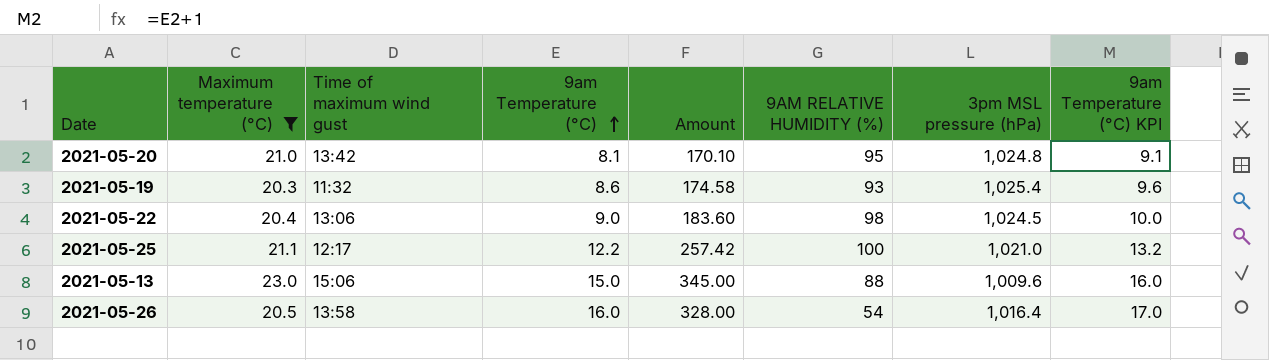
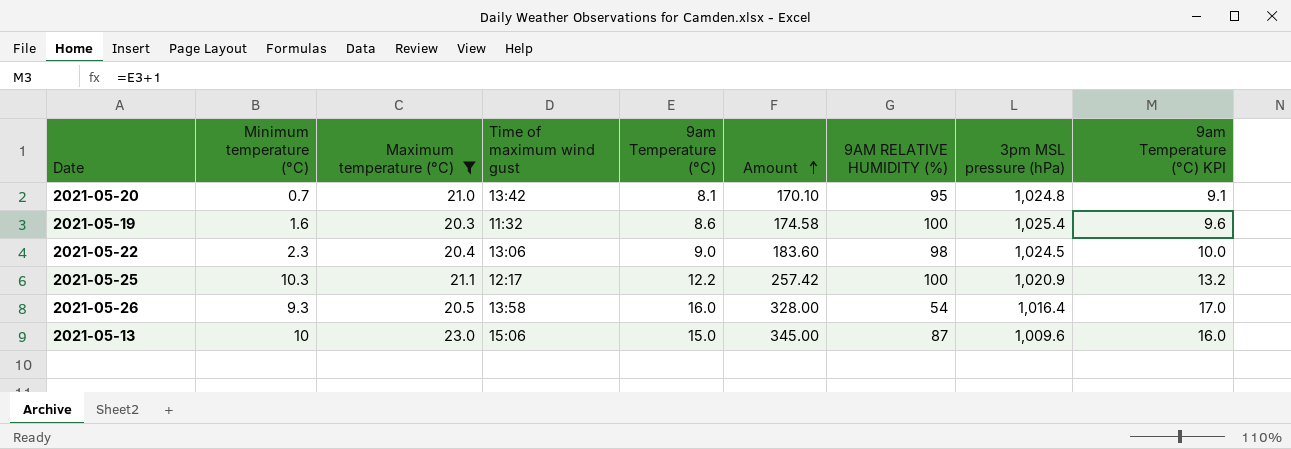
row order: 9am Temperature (°C) ascending -> Amount ascending
column Minimum temperature (°C) | position: none -> 2
2021-05-19 | 9AM RELATIVE HUMIDITY (%): 93 -> 100
2021-05-25 | 3pm MSL pressure (hPa): 1,021.0 -> 1,020.9
2021-05-13 | 9AM RELATIVE HUMIDITY (%): 88 -> 87

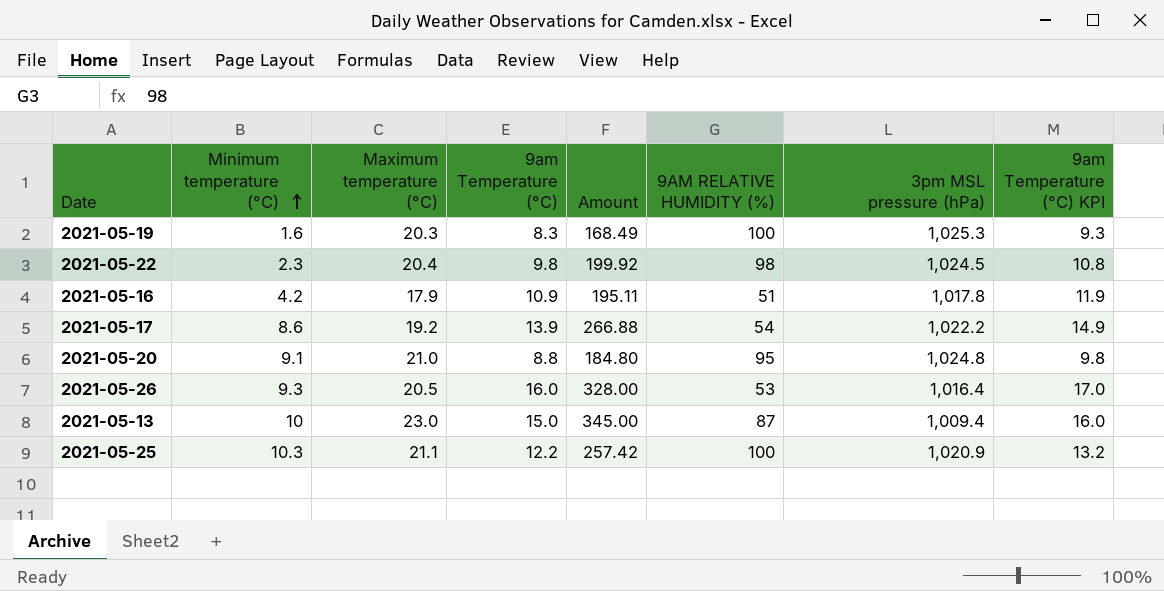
filter: Maximum temperature (°C) >= 20.3 -> none
row order: Amount ascending -> Minimum temperature (°C) ascending
column Time of maximum wind gust | position: 4 -> none
2021-05-19 | 9am Temperature (°C): 8.6 -> 8.3
2021-05-19 | Amount: 174.58 -> 168.49
2021-05-19 | 3pm MSL pressure (hPa): 1,025.4 -> 1,025.3
2021-05-19 | 9am Temperature (°C) KPI: 9.6 -> 9.3
2021-05-22 | 9am Temperature (°C): 9.0 -> 9.8
2021-05-22 | Amount: 183.60 -> 199.92
2021-05-22 | 9am Temperature (°C) KPI: 10.0 -> 10.8
2021-05-20 | Minimum temperature (°C): 0.7 -> 9.1
2021-05-20 | 9am Temperature (°C): 8.1 -> 8.8
2021-05-20 | Amount: 170.10 -> 184.80
2021-05-20 | 9am Temperature (°C) KPI: 9.1 -> 9.8
2021-05-26 | 9AM RELATIVE HUMIDITY (%): 54 -> 53
2021-05-13 | 3pm MSL pressure (hPa): 1,009.6 -> 1,009.4

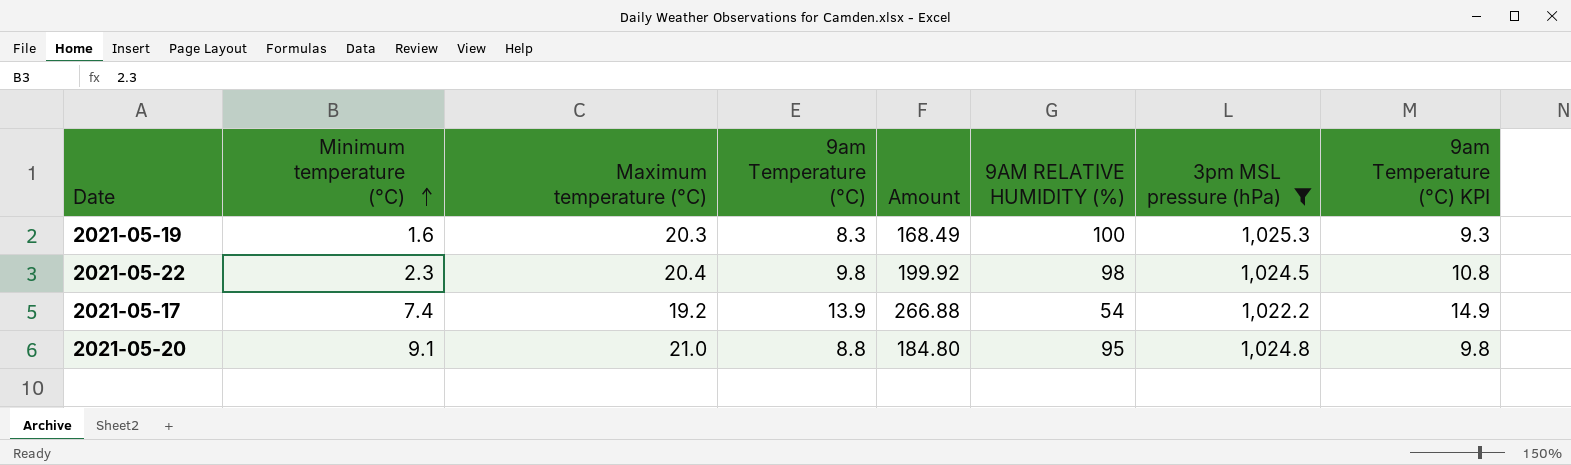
filter: none -> 3pm MSL pressure (hPa) >= 1,022.2
2021-05-17 | Minimum temperature (°C): 8.6 -> 7.4

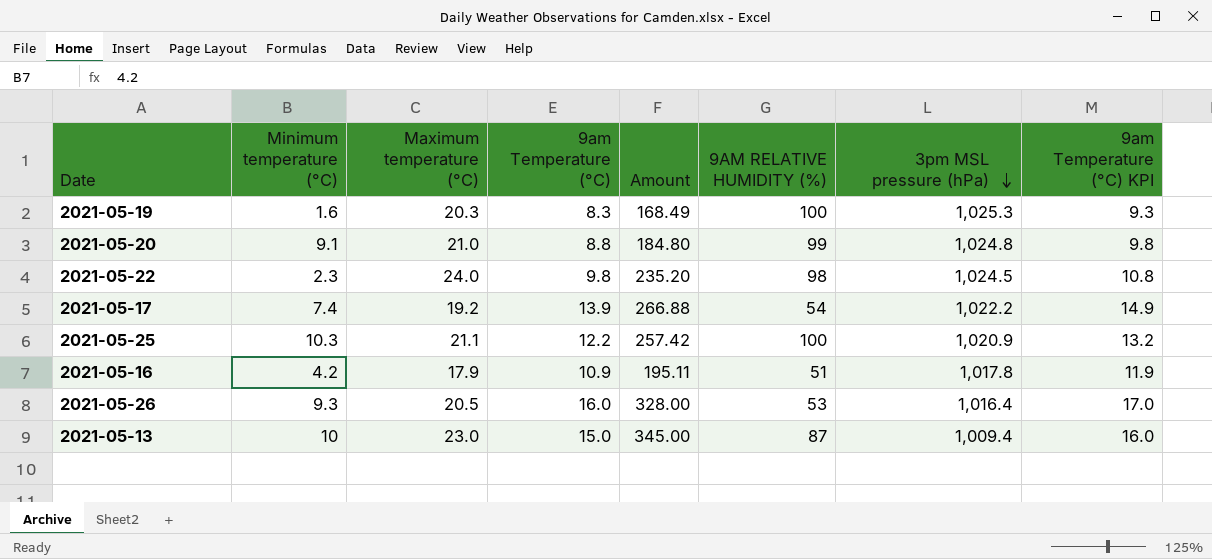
filter: 3pm MSL pressure (hPa) >= 1,022.2 -> none
row order: Minimum temperature (°C) ascending -> 3pm MSL pressure (hPa) descending
2021-05-20 | 9AM RELATIVE HUMIDITY (%): 95 -> 99
2021-05-22 | Maximum temperature (°C): 20.4 -> 24.0
2021-05-22 | Amount: 199.92 -> 235.20

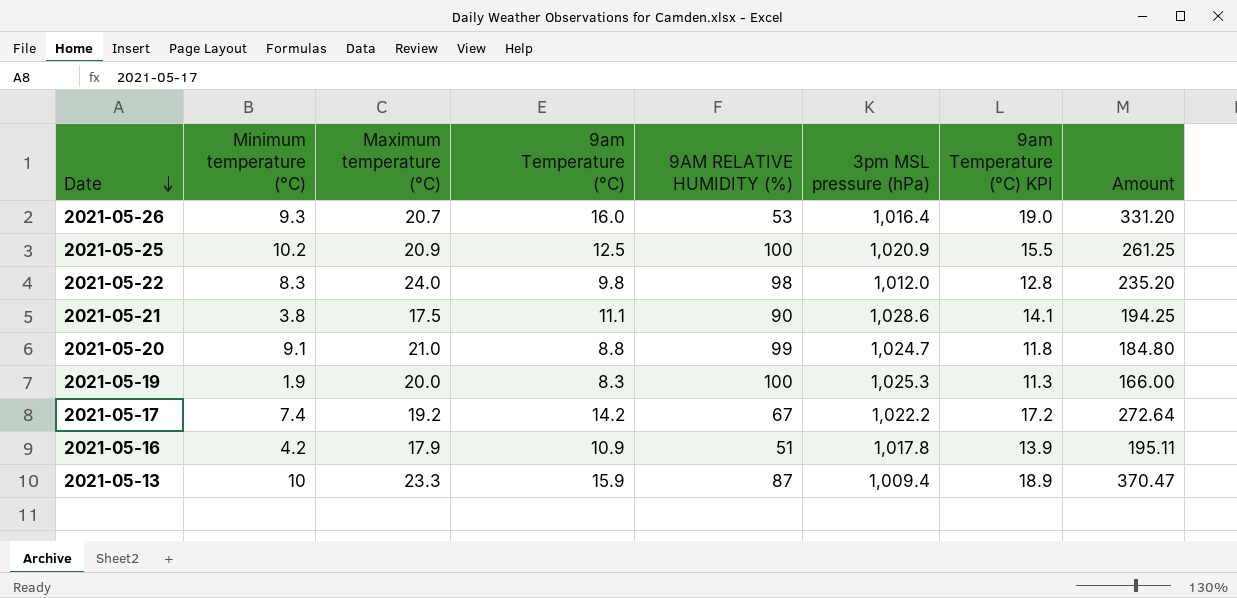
row order: 3pm MSL pressure (hPa) descending -> Date descending
column 9am Temperature (°C) KPI | formula: [9am Temperature (°C)] + 1 -> [9am Temperature (°C)] + 3
column Amount | position: 5 -> 8
2021-05-26 | Maximum temperature (°C): 20.5 -> 20.7
2021-05-26 | Amount: 328.00 -> 331.20
2021-05-25 | Minimum temperature (°C): 10.3 -> 10.2
2021-05-25 | Maximum temperature (°C): 21.1 -> 20.9
2021-05-25 | 9am Temperature (°C): 12.2 -> 12.5
2021-05-25 | Amount: 257.42 -> 261.25
2021-05-22 | Minimum temperature (°C): 2.3 -> 8.3
2021-05-22 | 3pm MSL pressure (hPa): 1,024.5 -> 1,012.0
row 2021-05-21: none -> 3.8 | 17.5 | 11.1 | 90 | 1,028.6 | 14.1 | 194.25
2021-05-20 | 3pm MSL pressure (hPa): 1,024.8 -> 1,024.7
2021-05-19 | Minimum temperature (°C): 1.6 -> 1.9
2021-05-19 | Maximum temperature (°C): 20.3 -> 20.0
2021-05-19 | Amount: 168.49 -> 166.00
2021-05-17 | 9am Temperature (°C): 13.9 -> 14.2
2021-05-17 | 9AM RELATIVE HUMIDITY (%): 54 -> 67
2021-05-17 | Amount: 266.88 -> 272.64
2021-05-13 | Maximum temperature (°C): 23.0 -> 23.3
2021-05-13 | 9am Temperature (°C): 15.0 -> 15.9
2021-05-13 | Amount: 345.00 -> 370.47

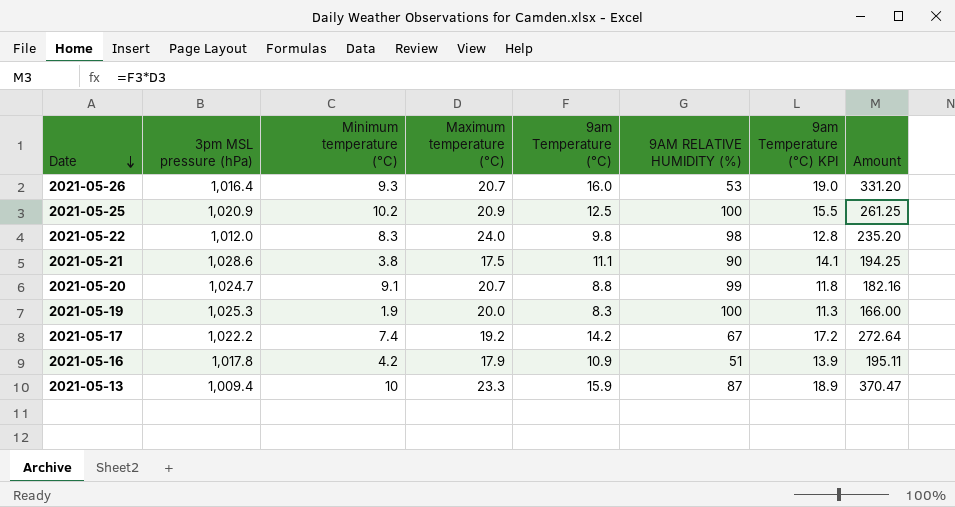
column 3pm MSL pressure (hPa) | position: 6 -> 2
2021-05-20 | Maximum temperature (°C): 21.0 -> 20.7
2021-05-20 | Amount: 184.80 -> 182.16

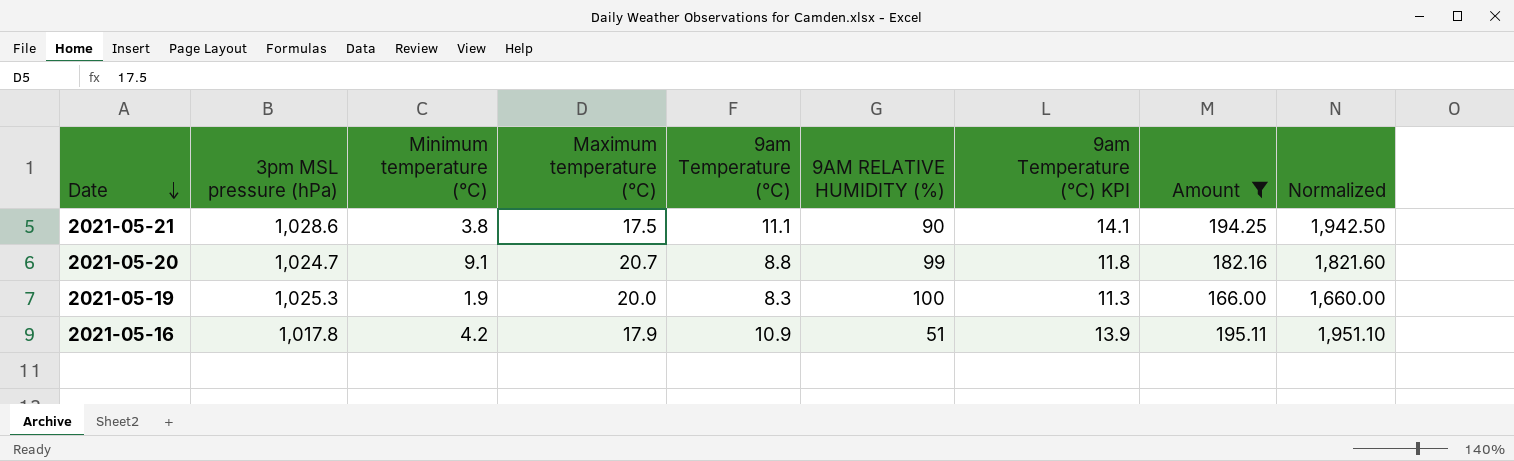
filter: none -> Amount <= 195.11
column Normalized | formula: none -> [Amount] * 10

